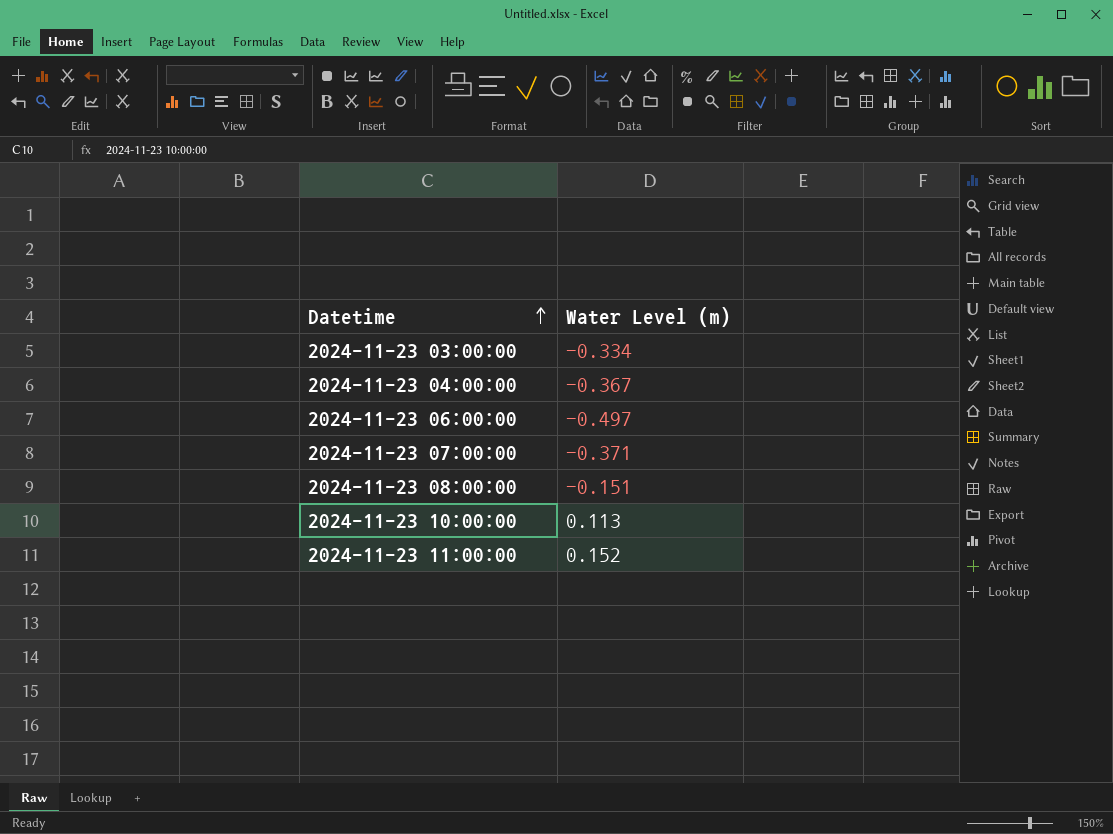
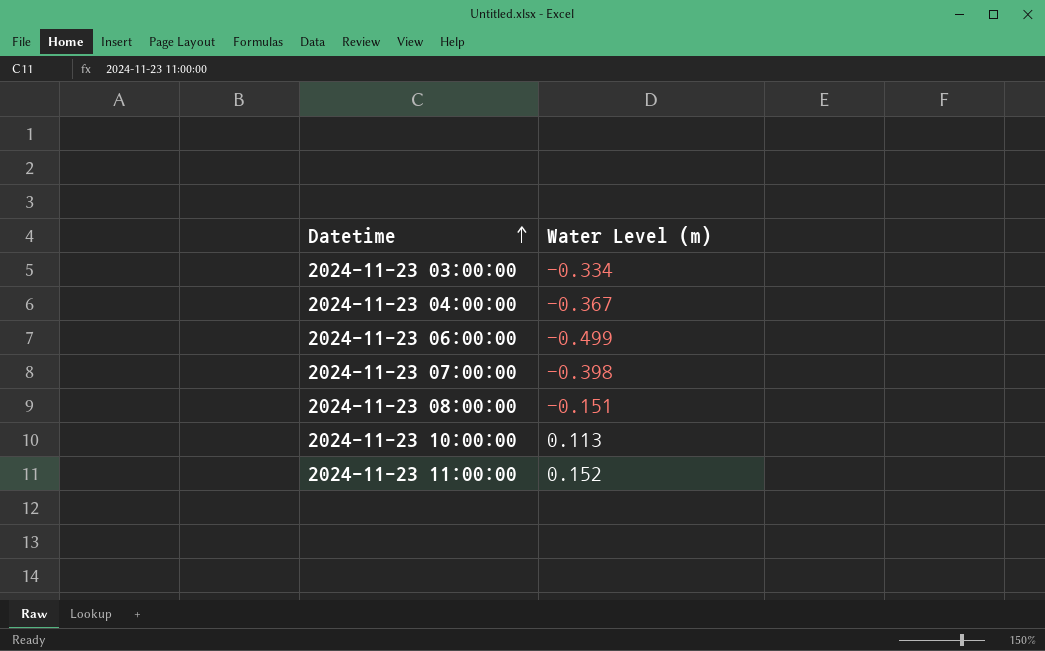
2024-11-23 06:00:00 | Water Level (m): -0.497 -> -0.499
2024-11-23 07:00:00 | Water Level (m): -0.371 -> -0.398

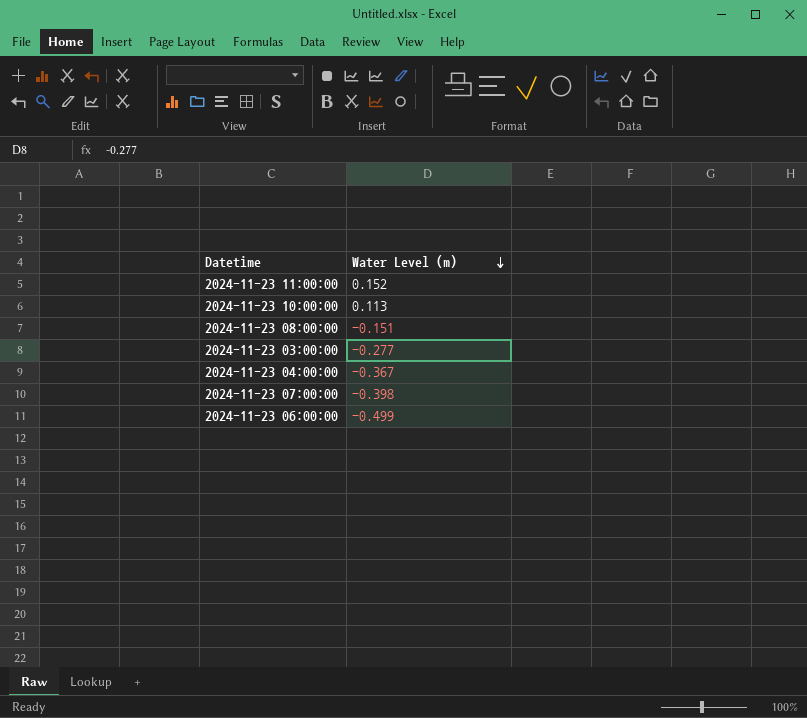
row order: Datetime ascending -> Water Level (m) descending
2024-11-23 03:00:00 | Water Level (m): -0.334 -> -0.277

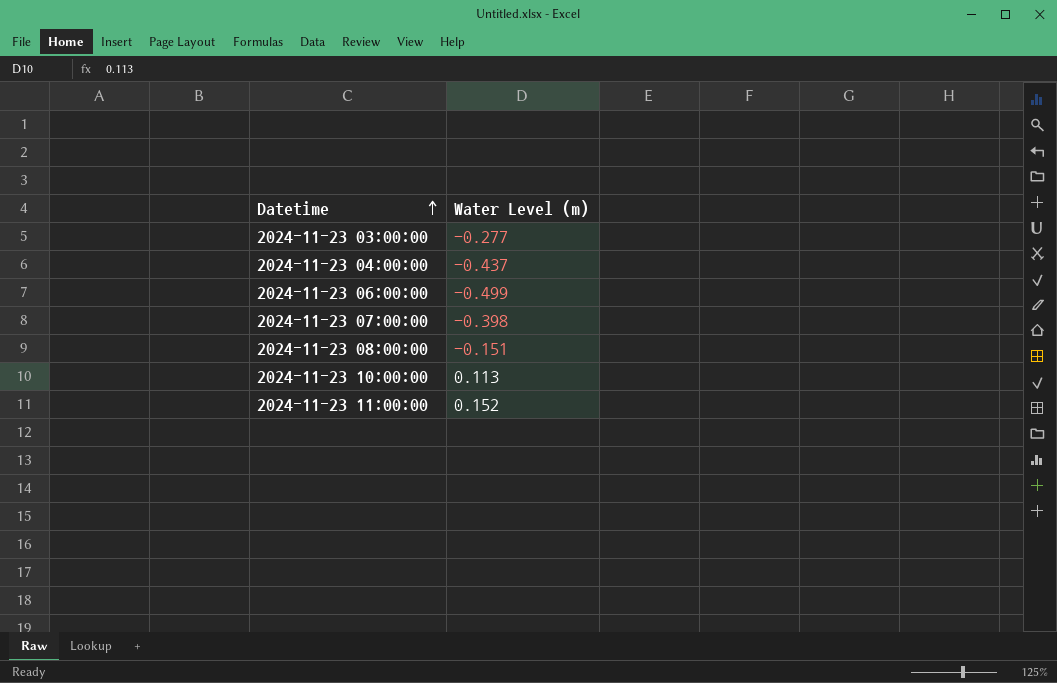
row order: Water Level (m) descending -> Datetime ascending
2024-11-23 04:00:00 | Water Level (m): -0.367 -> -0.437

